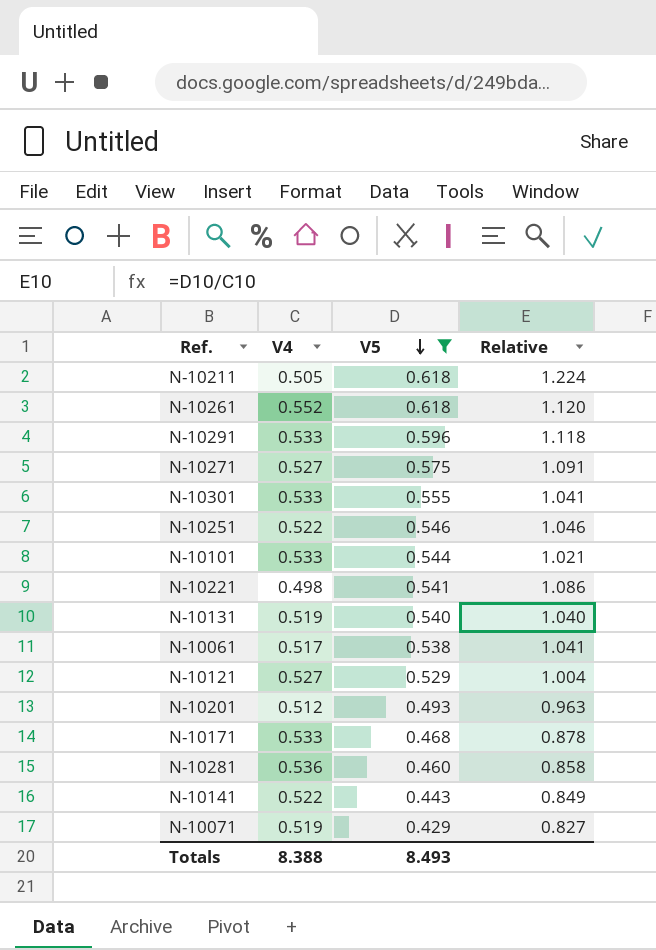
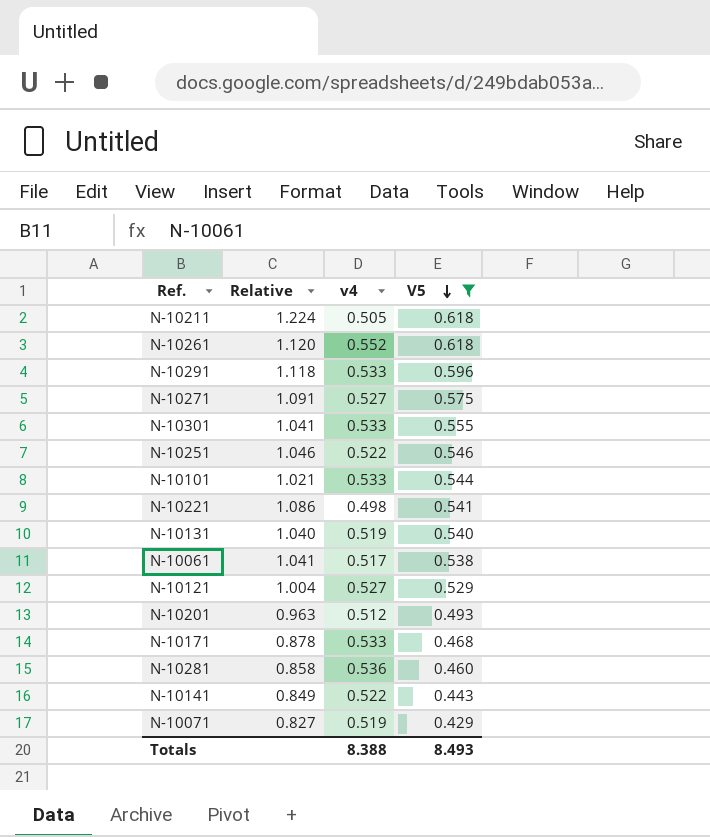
column Relative | position: 4 -> 2
column name: V4 -> v4

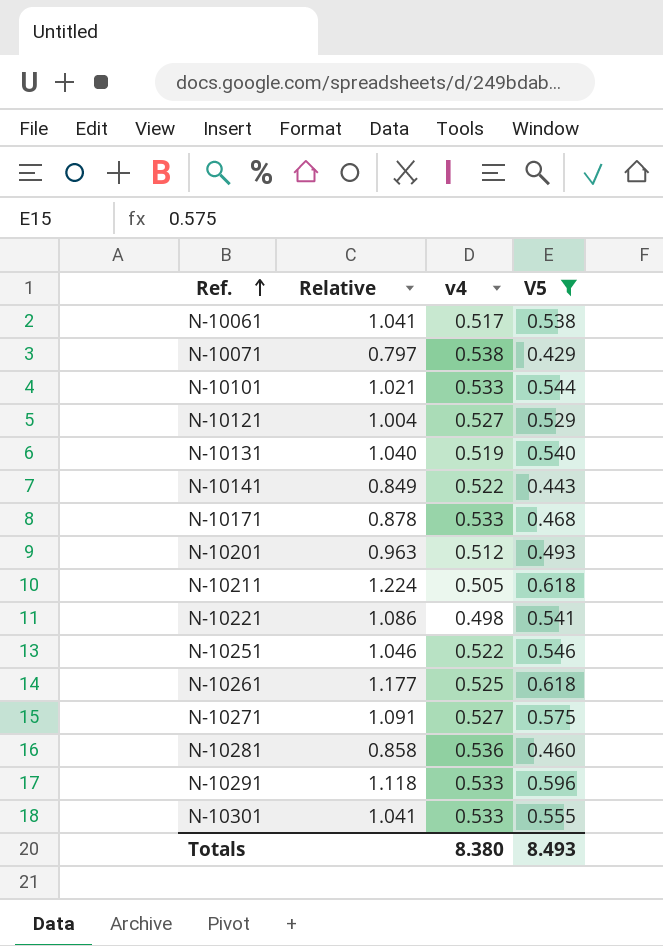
row order: V5 descending -> Ref. ascending
N-10071 | Relative: 0.827 -> 0.797
N-10071 | v4: 0.519 -> 0.538
N-10261 | Relative: 1.120 -> 1.177
N-10261 | v4: 0.552 -> 0.525
Totals | v4: 8.388 -> 8.380

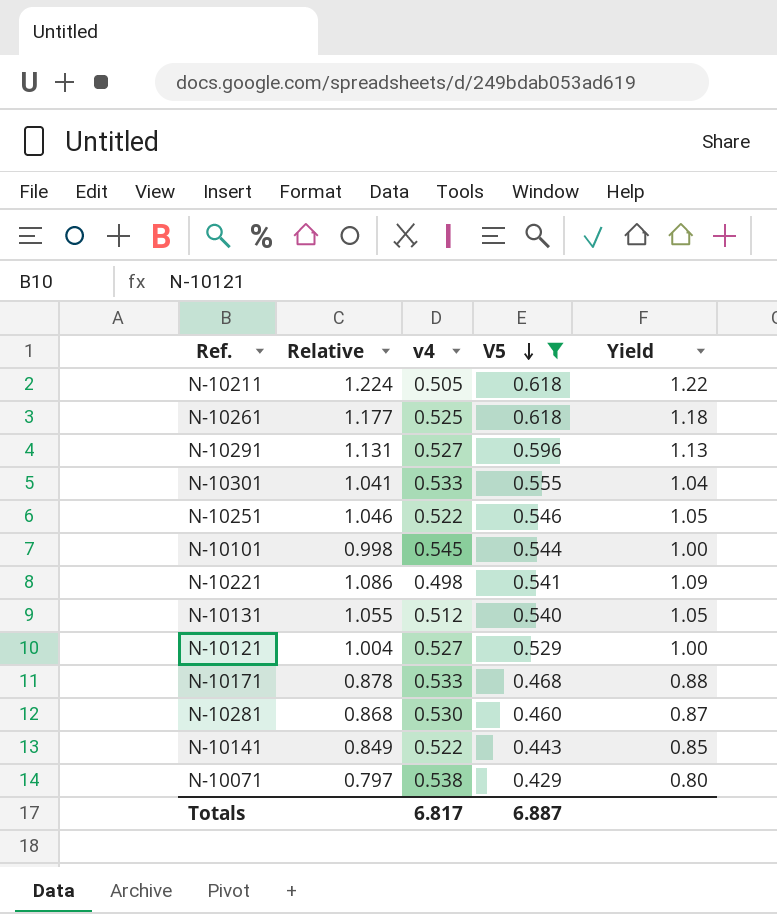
row order: Ref. ascending -> V5 descending
column Yield | formula: none -> [V5] / [v4]
row N-10061: 1.041 | 0.517 | 0.538 -> none
row N-10201: 0.963 | 0.512 | 0.493 -> none
row N-10271: 1.091 | 0.527 | 0.575 -> none
N-10291 | Relative: 1.118 -> 1.131
N-10291 | v4: 0.533 -> 0.527
N-10101 | Relative: 1.021 -> 0.998
N-10101 | v4: 0.533 -> 0.545
N-10131 | Relative: 1.040 -> 1.055
N-10131 | v4: 0.519 -> 0.512
N-10281 | Relative: 0.858 -> 0.868
N-10281 | v4: 0.536 -> 0.530
Totals | v4: 8.380 -> 6.817
Totals | V5: 8.493 -> 6.887

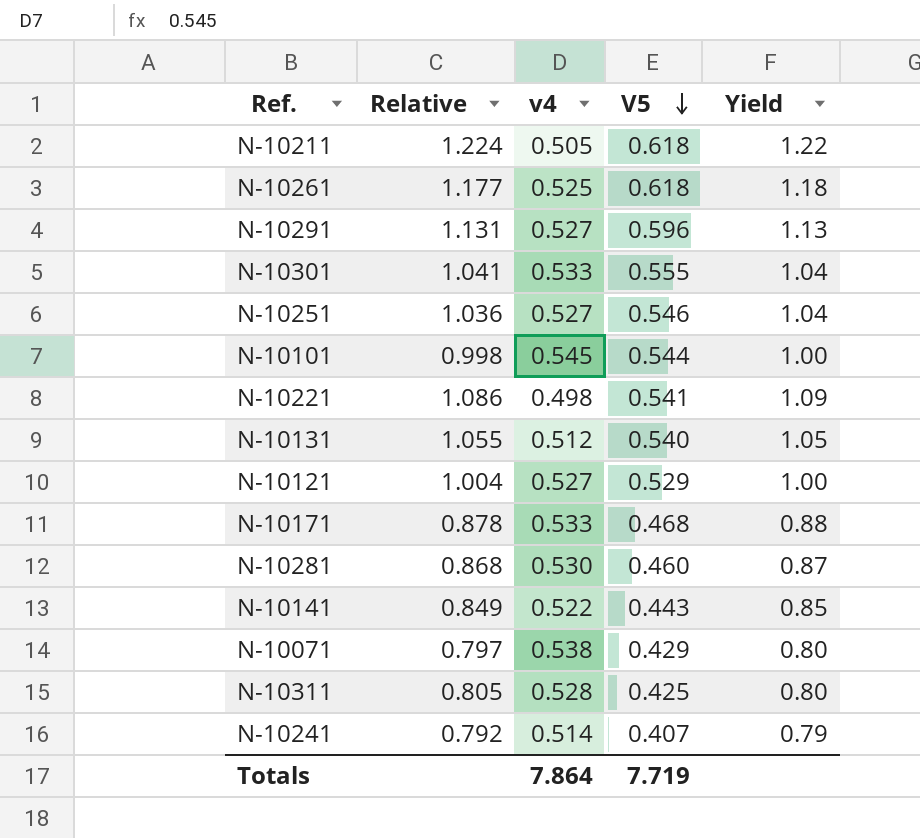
filter: V5 >= 0.429 -> none
N-10251 | Relative: 1.046 -> 1.036
N-10251 | v4: 0.522 -> 0.527
N-10251 | Yield: 1.05 -> 1.04
Totals | v4: 6.817 -> 7.864
Totals | V5: 6.887 -> 7.719

